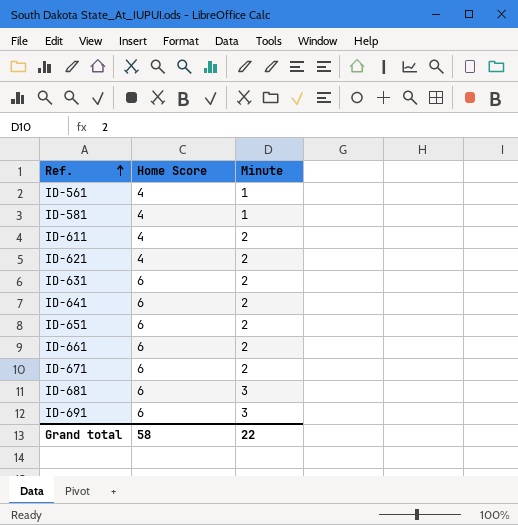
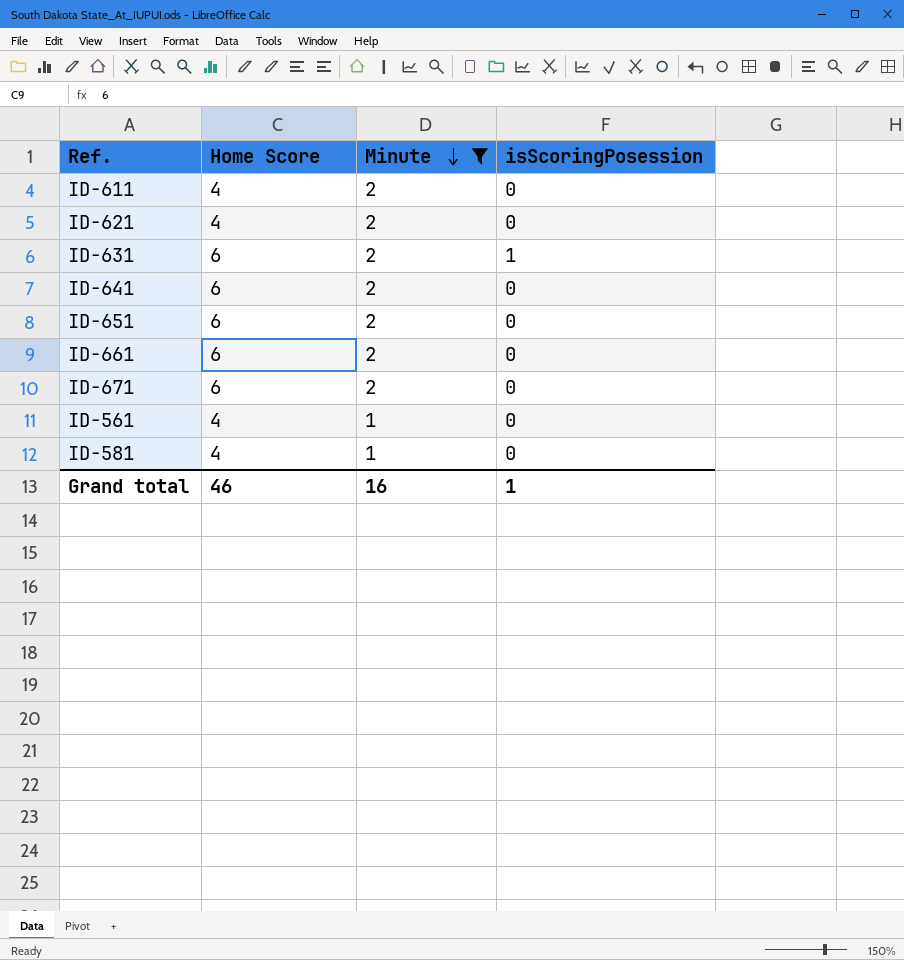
filter: none -> Minute != 3
row order: Ref. ascending -> Minute descending
column isScoringPosession | position: none -> 4
Grand total | Home Score: 58 -> 46
Grand total | Minute: 22 -> 16

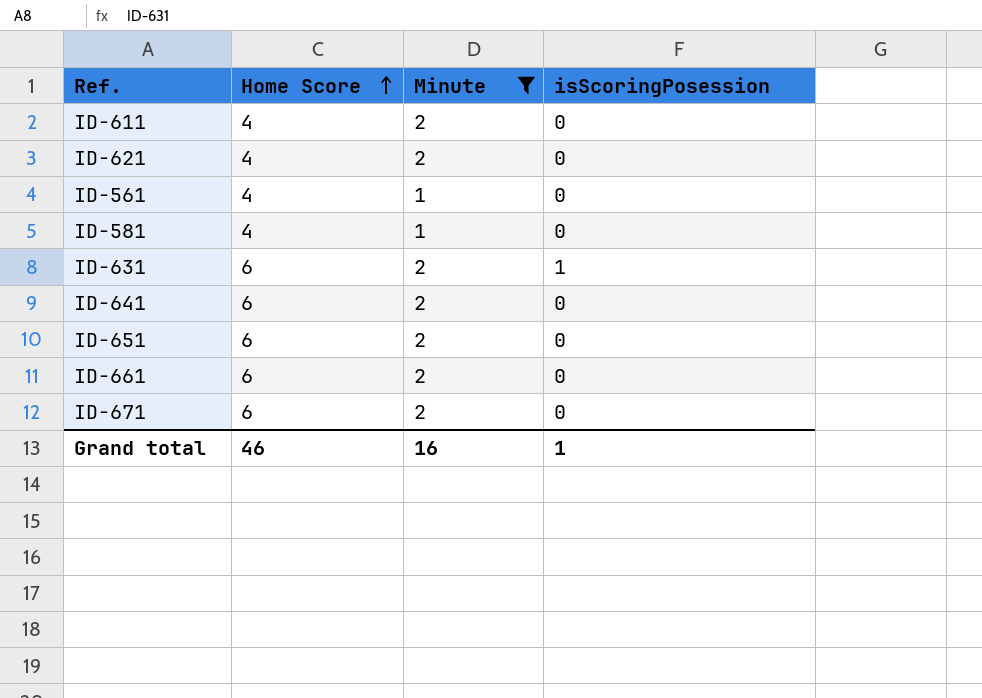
row order: Minute descending -> Home Score ascending

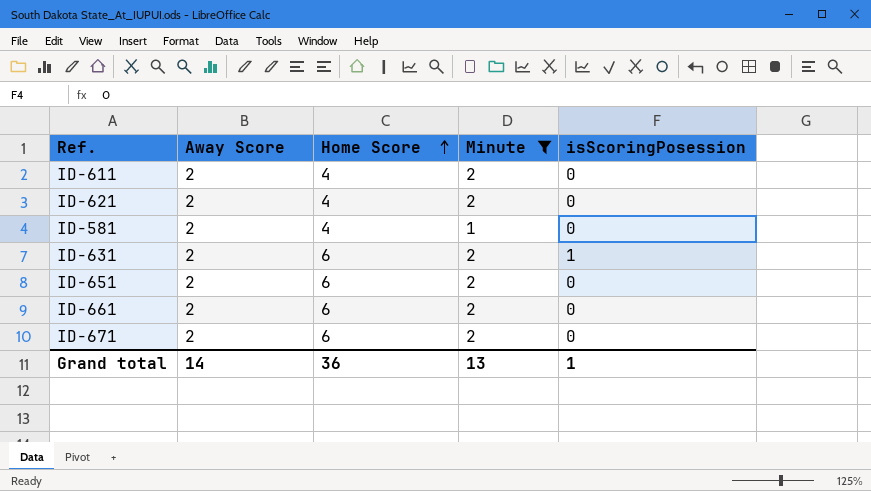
column Away Score | position: none -> 2
row ID-561: 4 | 1 | 0 -> none
row ID-641: 6 | 2 | 0 -> none
Grand total | Home Score: 46 -> 36
Grand total | Minute: 16 -> 13

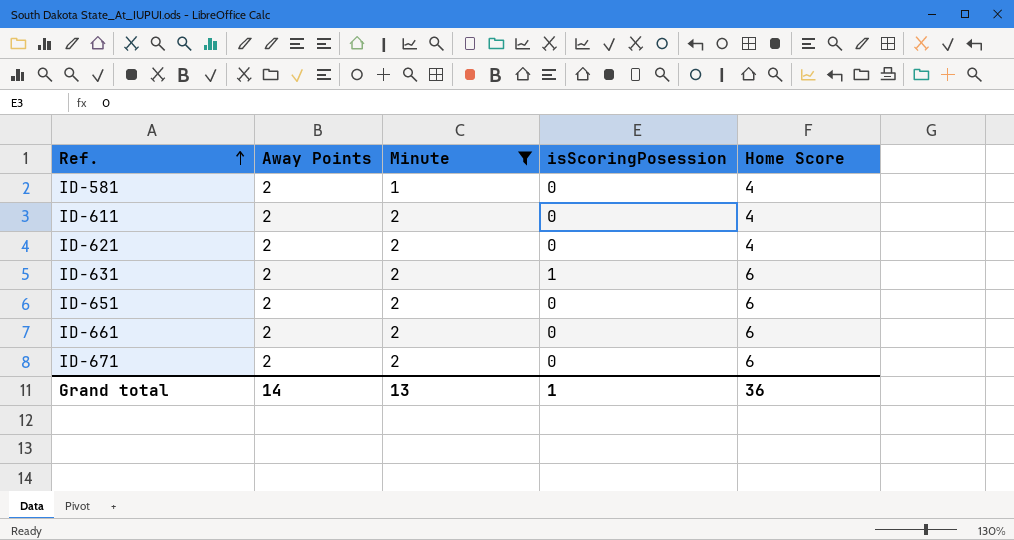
row order: Home Score ascending -> Ref. ascending
column name: Away Score -> Away Points
column Home Score | position: 3 -> 5

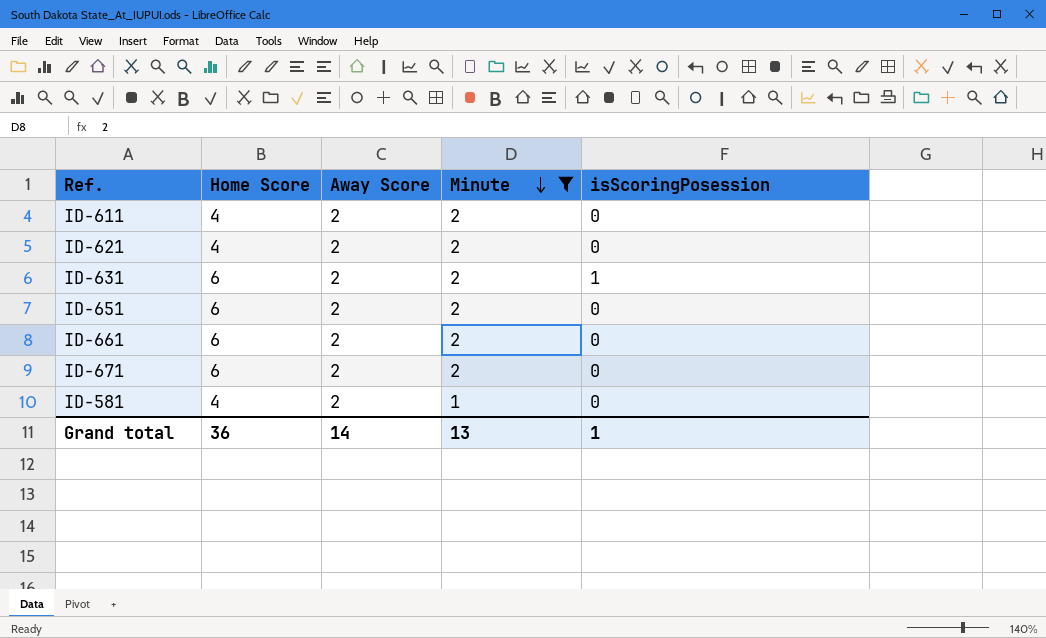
row order: Ref. ascending -> Minute descending
column Home Score | position: 5 -> 2
column name: Away Points -> Away Score

